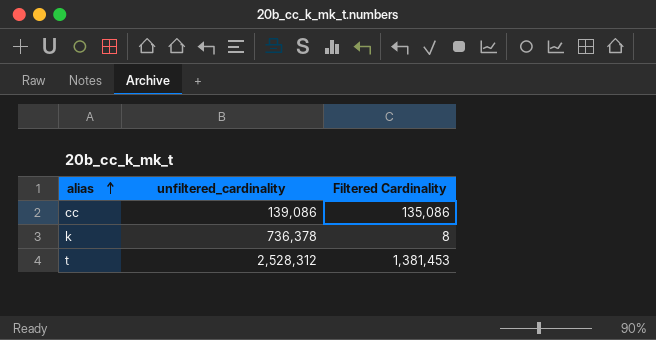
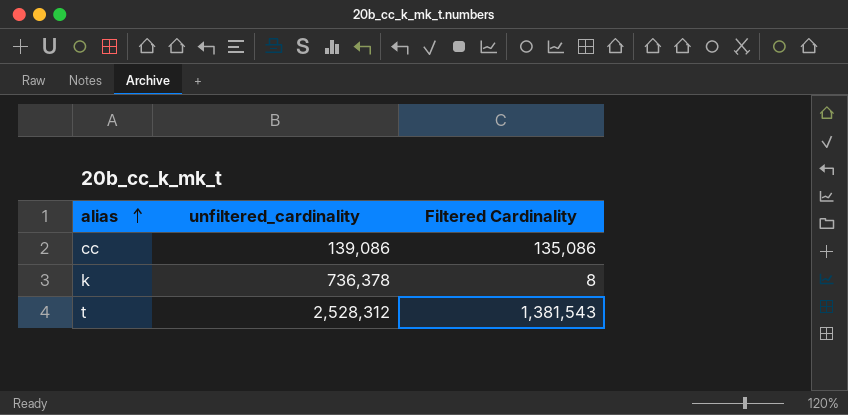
t | Filtered Cardinality: 1,381,453 -> 1,381,543

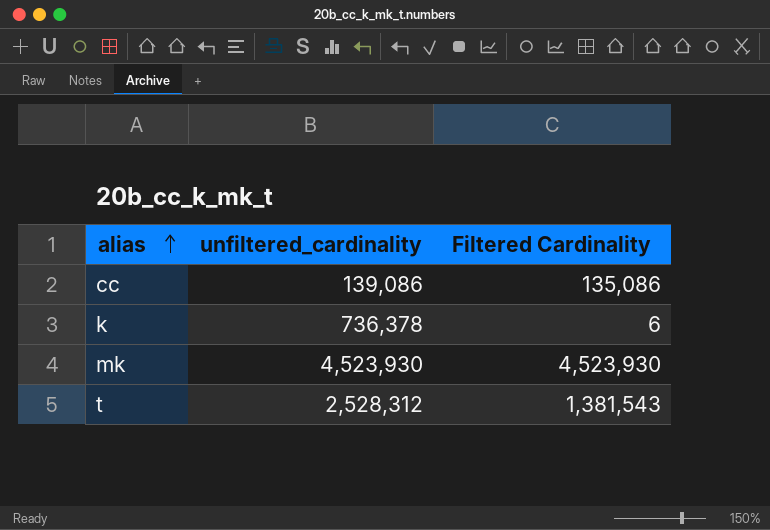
k | Filtered Cardinality: 8 -> 6
row mk: none -> 4,523,930 | 4,523,930

